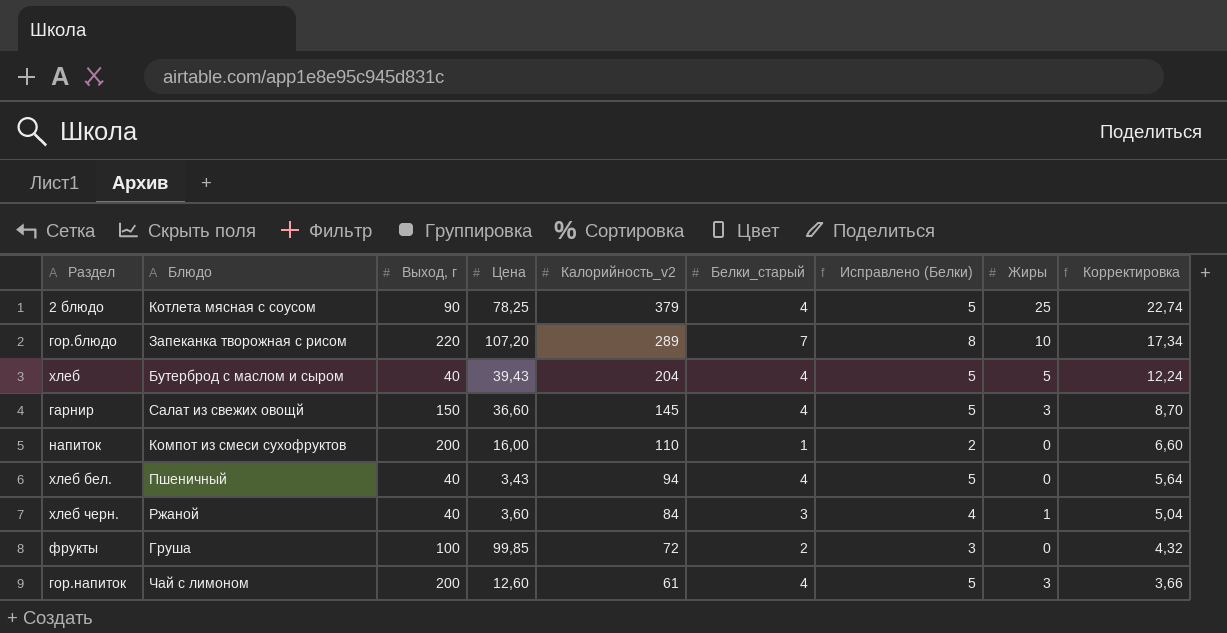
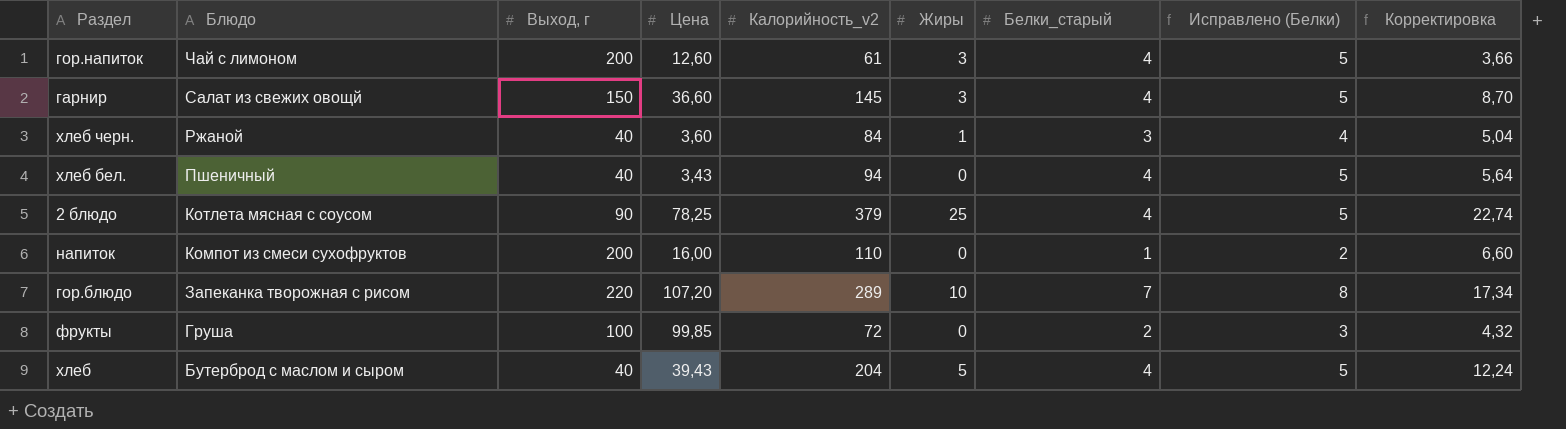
row order: Калорийность_v2 descending -> Блюдо descending
column Жиры | position: 8 -> 6

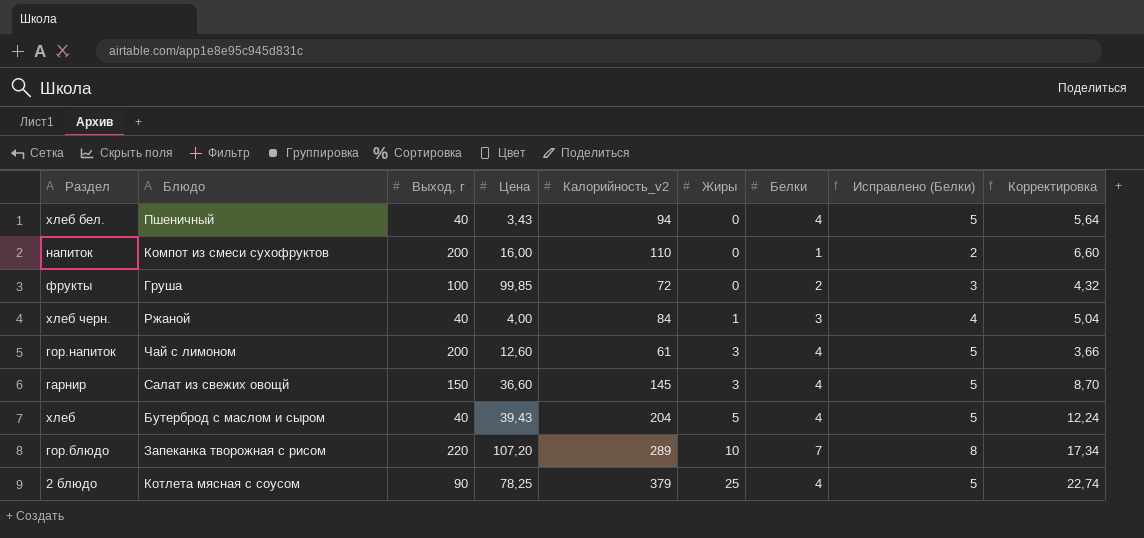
row order: Блюдо descending -> Жиры ascending
column name: Белки_старый -> Белки
хлеб черн. | Цена: 3,60 -> 4,00

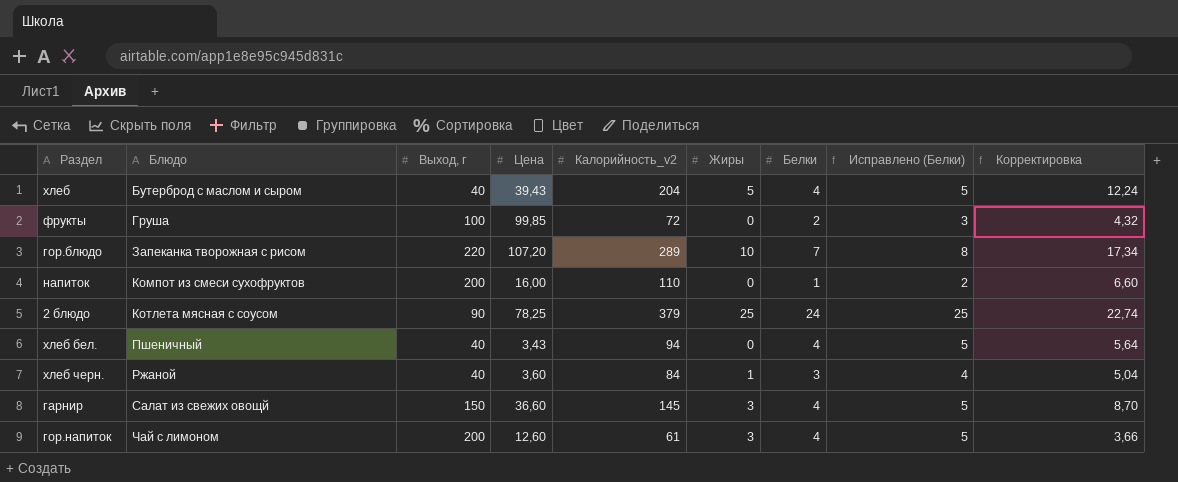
row order: Жиры ascending -> Блюдо ascending
2 блюдо | Белки: 4 -> 24
2 блюдо | Исправлено (Белки): 5 -> 25
хлеб черн. | Цена: 4,00 -> 3,60

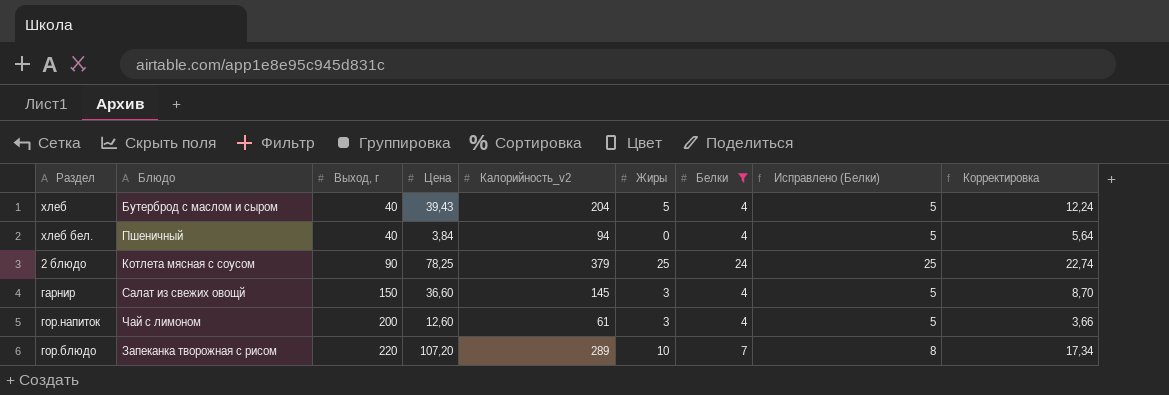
filter: none -> Белки >= 4
row order: Блюдо ascending -> Выход, г ascending
хлеб бел. | Цена: 3,43 -> 3,84

